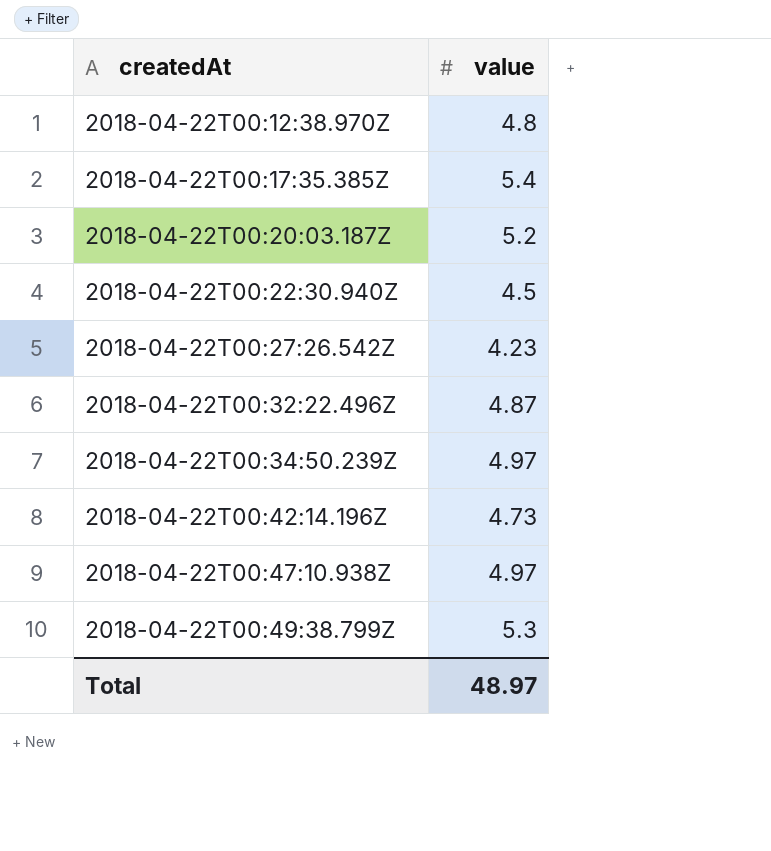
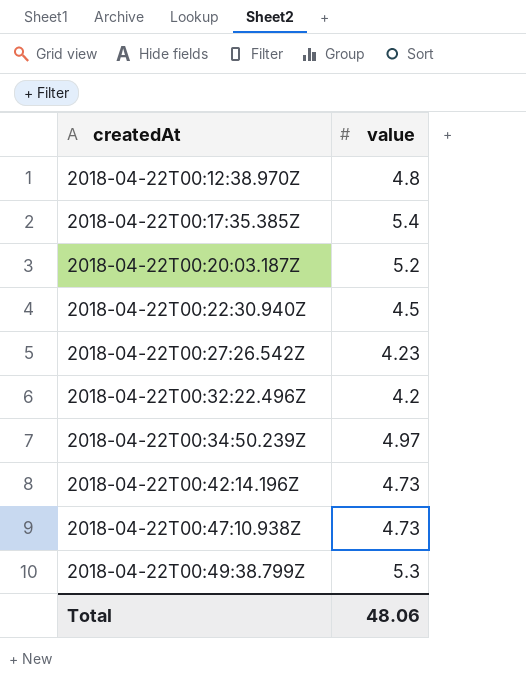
2018-04-22T00:32:22.496Z | value: 4.87 -> 4.2
2018-04-22T00:47:10.938Z | value: 4.97 -> 4.73
Total | value: 48.97 -> 48.06

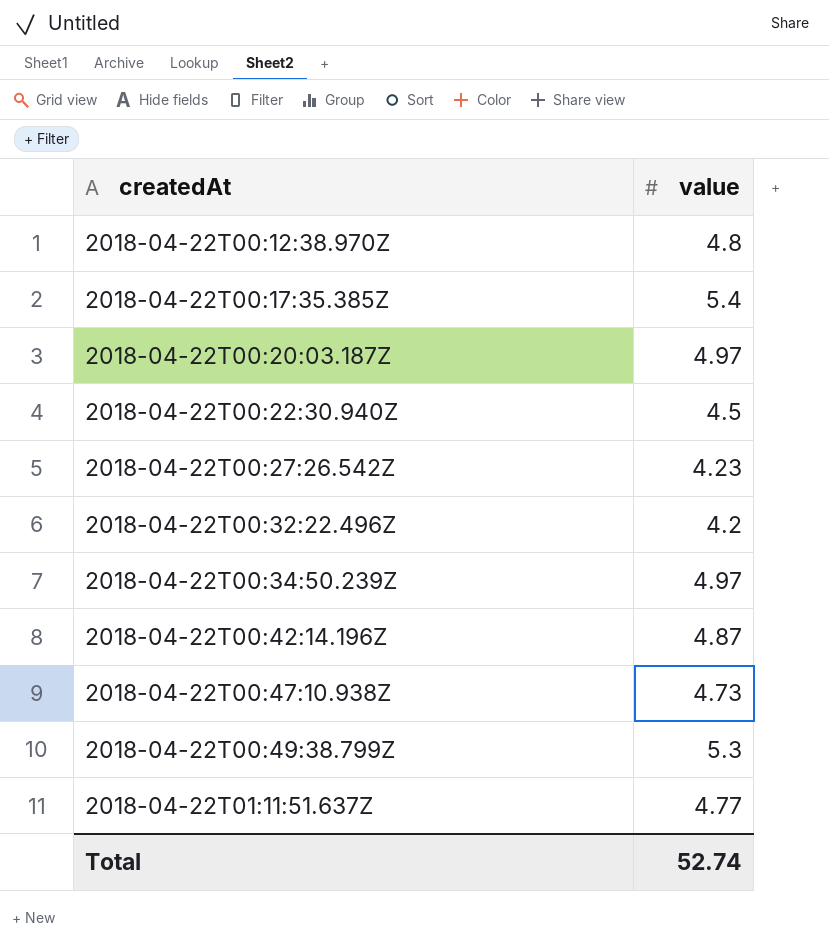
2018-04-22T00:20:03.187Z | value: 5.2 -> 4.97
2018-04-22T00:42:14.196Z | value: 4.73 -> 4.87
row 2018-04-22T01:11:51.637Z: none -> 4.77
Total | value: 48.06 -> 52.74

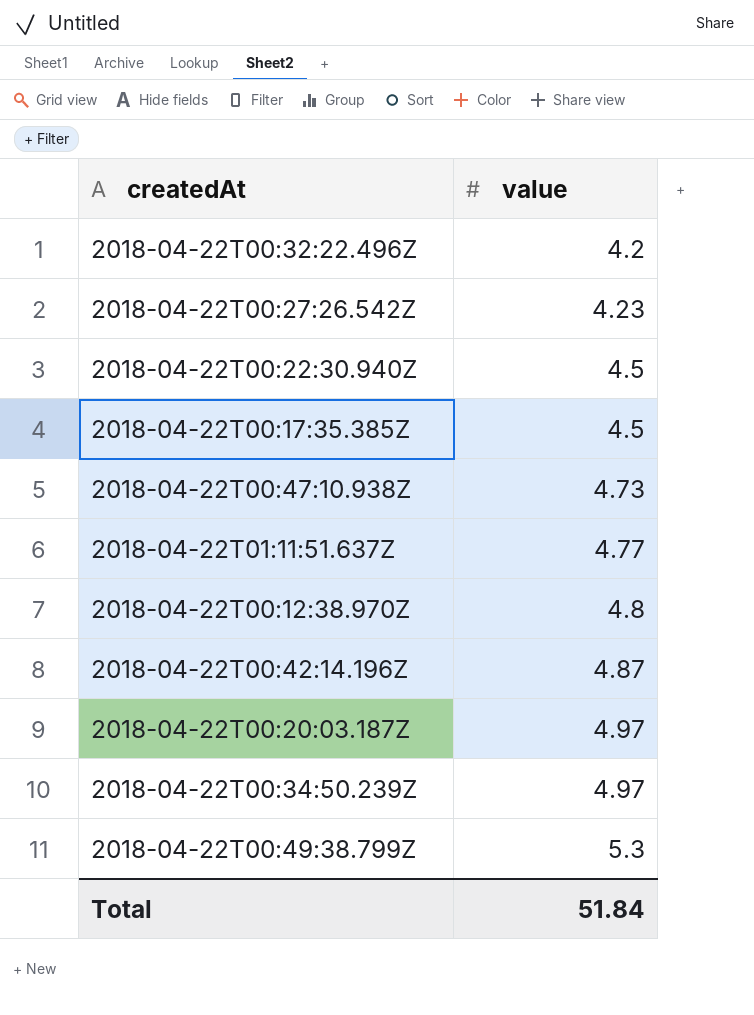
row order: createdAt ascending -> value ascending
2018-04-22T00:17:35.385Z | value: 5.4 -> 4.5
Total | value: 52.74 -> 51.84

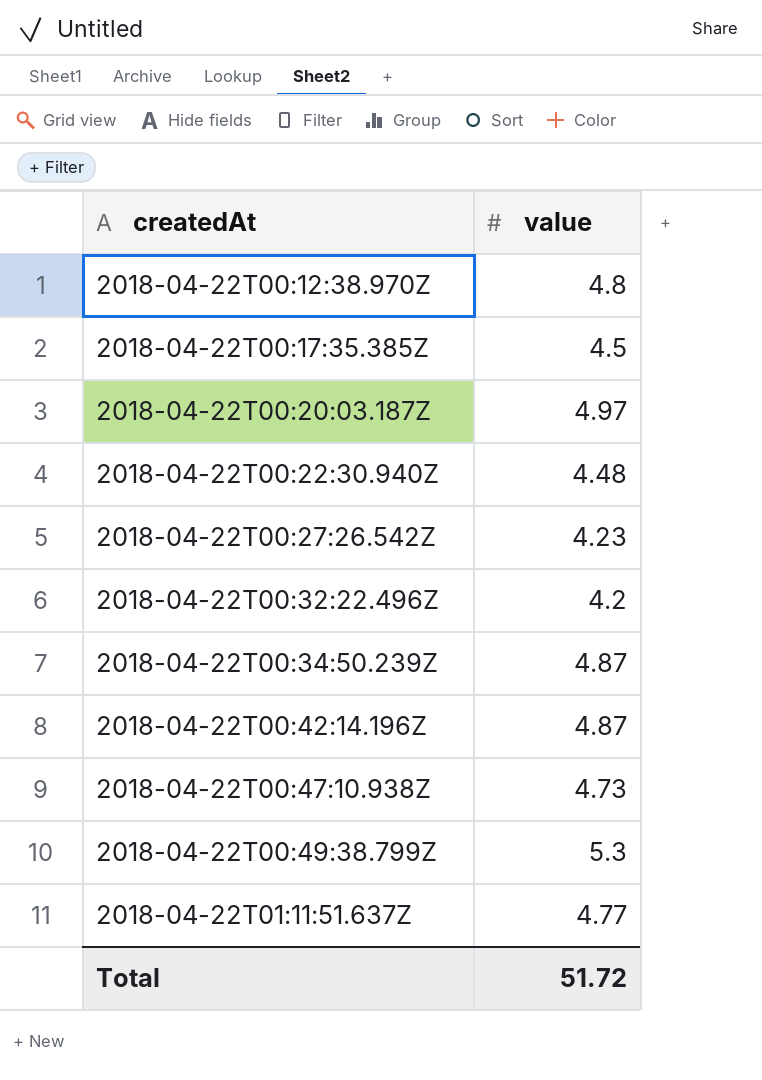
row order: value ascending -> createdAt ascending
2018-04-22T00:22:30.940Z | value: 4.5 -> 4.48
2018-04-22T00:34:50.239Z | value: 4.97 -> 4.87
Total | value: 51.84 -> 51.72

